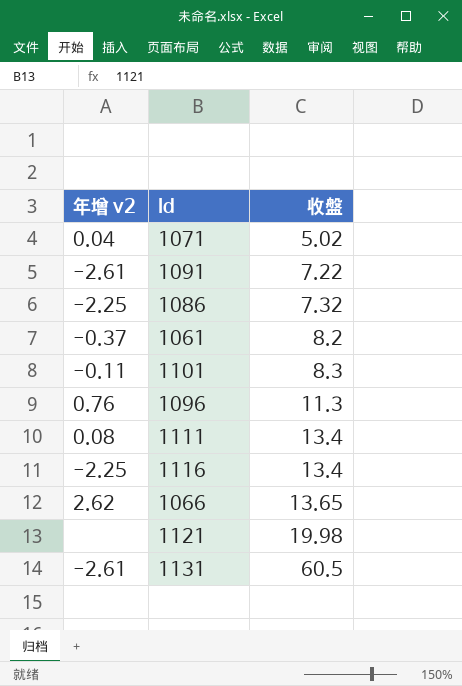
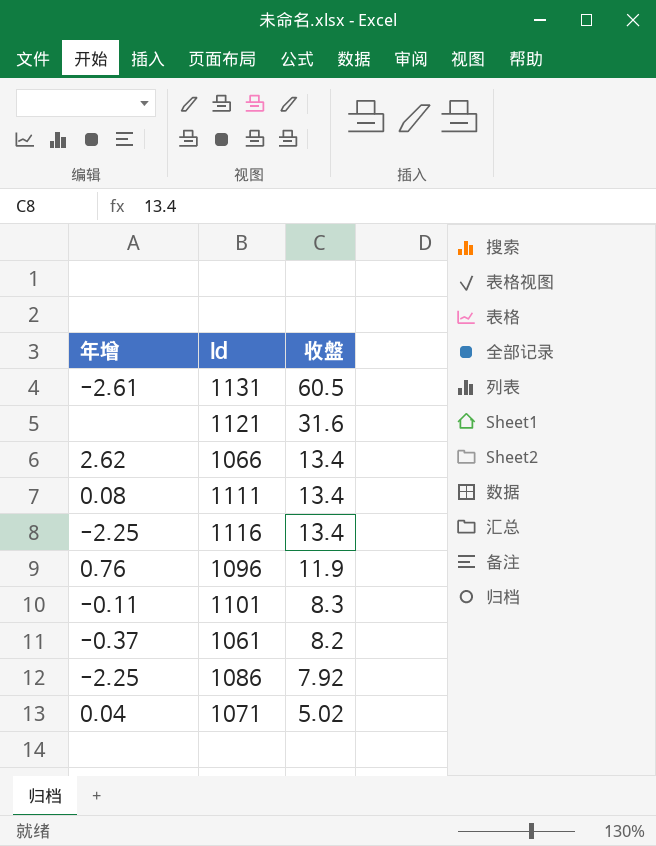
row order: 收盤 ascending -> 收盤 descending
column name: 年增 v2 -> 年增
row 1091: -2.61 | 7.22 -> none
1121 | 收盤: 19.98 -> 31.6
1066 | 收盤: 13.65 -> 13.4
1096 | 收盤: 11.3 -> 11.9
1086 | 收盤: 7.32 -> 7.92

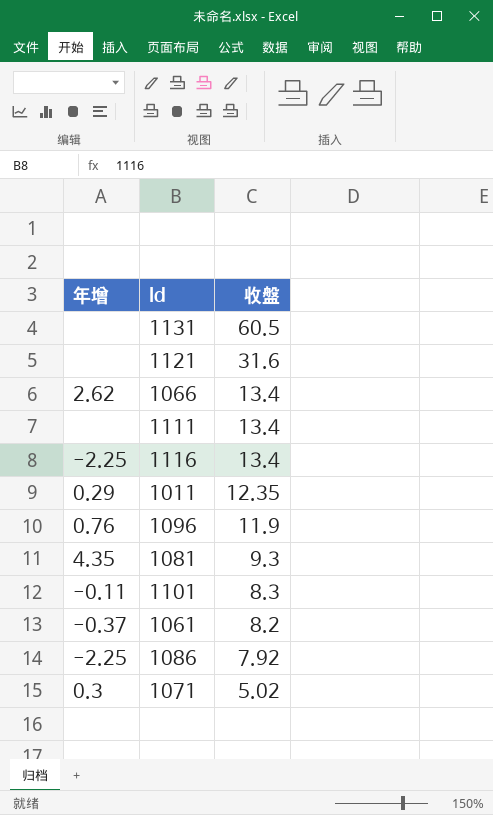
1131 | 年增: -2.61 -> none
1111 | 年增: 0.08 -> none
row 1011: none -> 0.29 | 12.35
row 1081: none -> 4.35 | 9.3
1071 | 年增: 0.04 -> 0.3

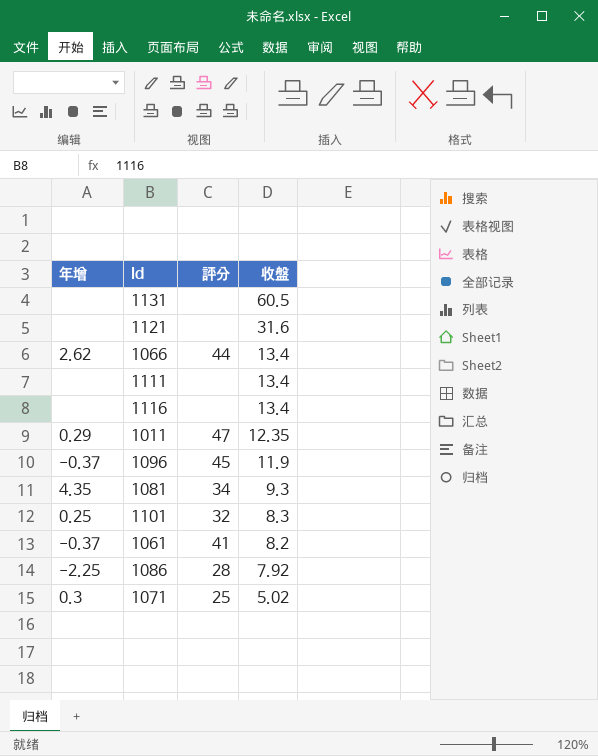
column 評分 | position: none -> 3
1116 | 年增: -2.25 -> none
1096 | 年增: 0.76 -> -0.37
1101 | 年增: -0.11 -> 0.25

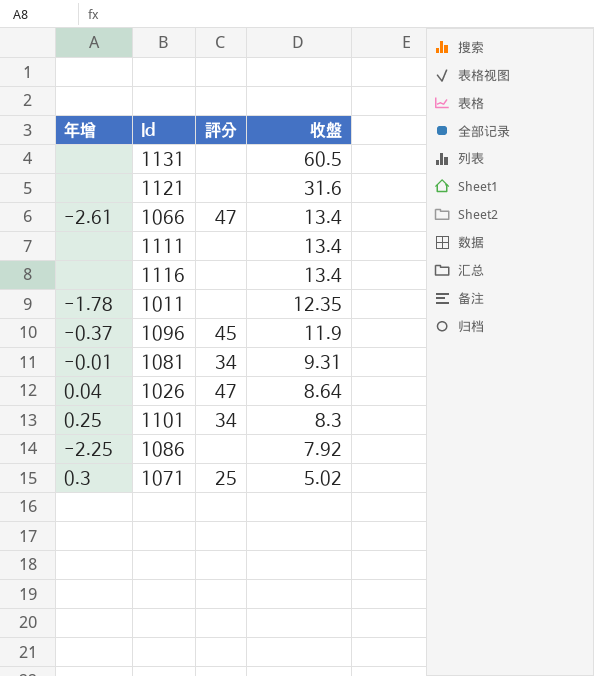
row 1061: -0.37 | 41 | 8.2 -> none
1066 | 年增: 2.62 -> -2.61
1066 | 評分: 44 -> 47
1011 | 年增: 0.29 -> -1.78
1011 | 評分: 47 -> none
1081 | 年增: 4.35 -> -0.01
1081 | 收盤: 9.3 -> 9.31
row 1026: none -> 0.04 | 47 | 8.64
1101 | 評分: 32 -> 34
1086 | 評分: 28 -> none

